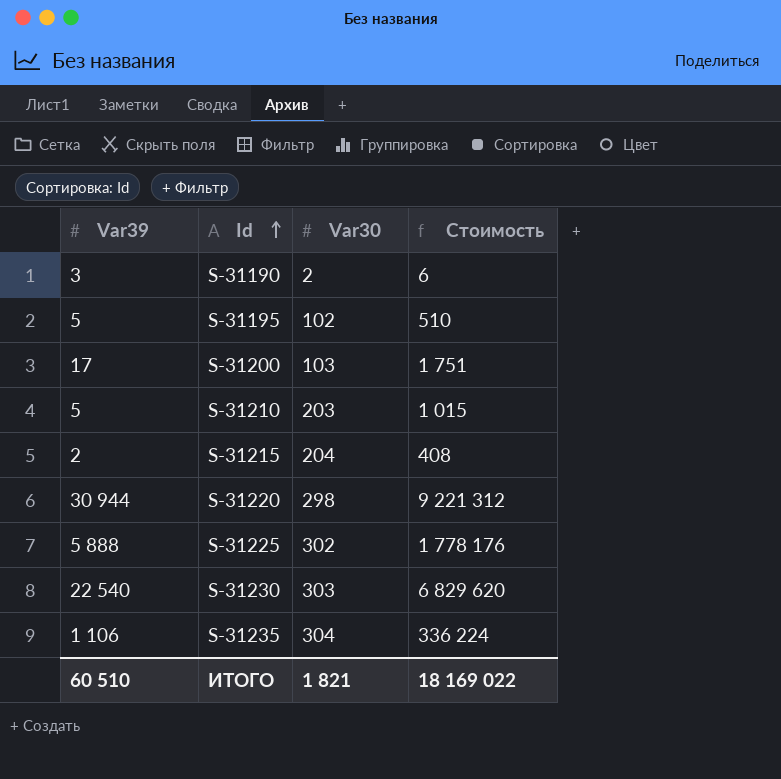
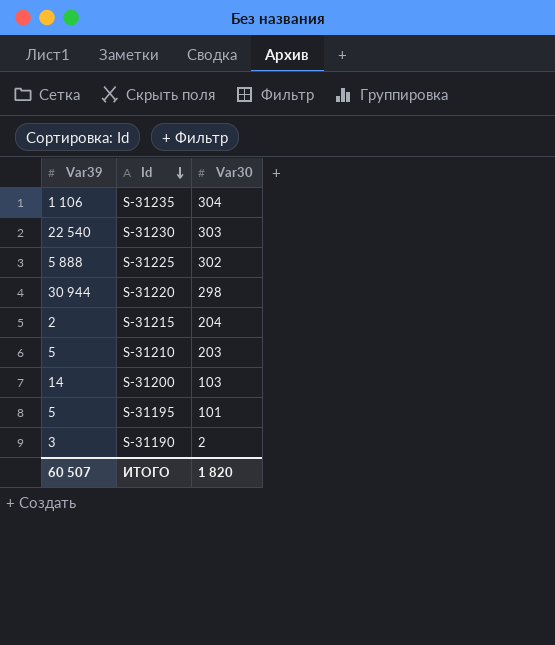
row order: Id ascending -> Id descending
column Стоимость | formula: [Var39] * [Var30] -> none
S-31200 | Var39: 17 -> 14
S-31195 | Var30: 102 -> 101
ИТОГО | Var39: 60 510 -> 60 507
ИТОГО | Var30: 1 821 -> 1 820

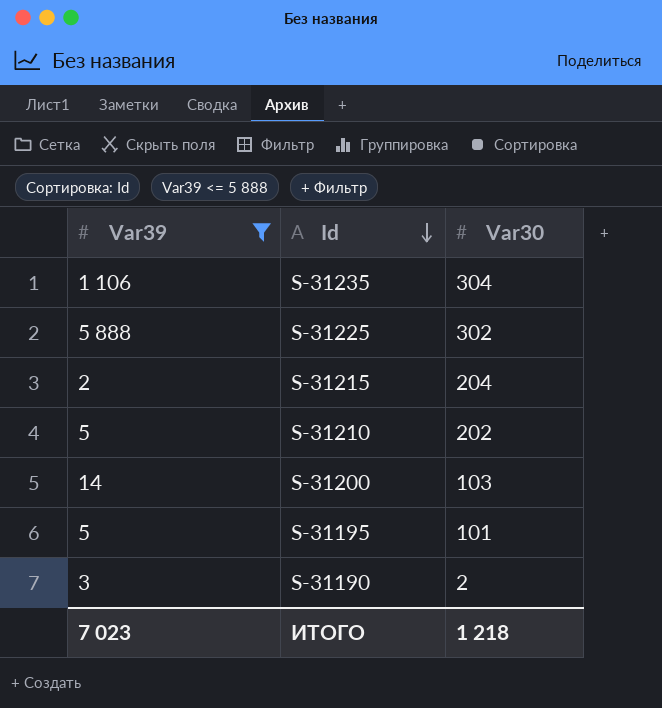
filter: none -> Var39 <= 5 888
S-31210 | Var30: 203 -> 202
ИТОГО | Var39: 60 507 -> 7 023
ИТОГО | Var30: 1 820 -> 1 218

